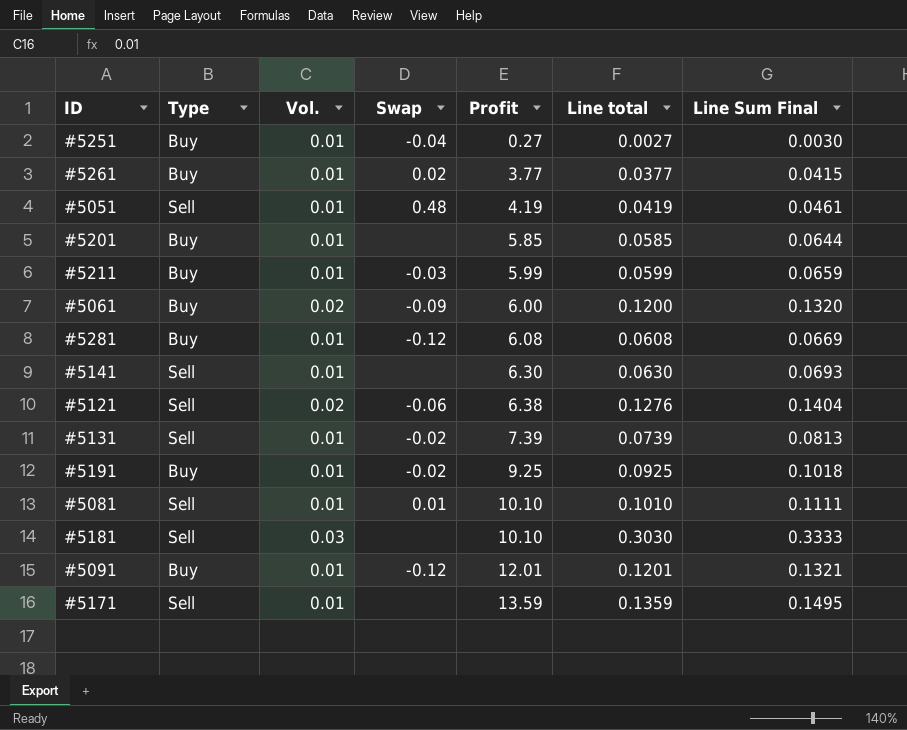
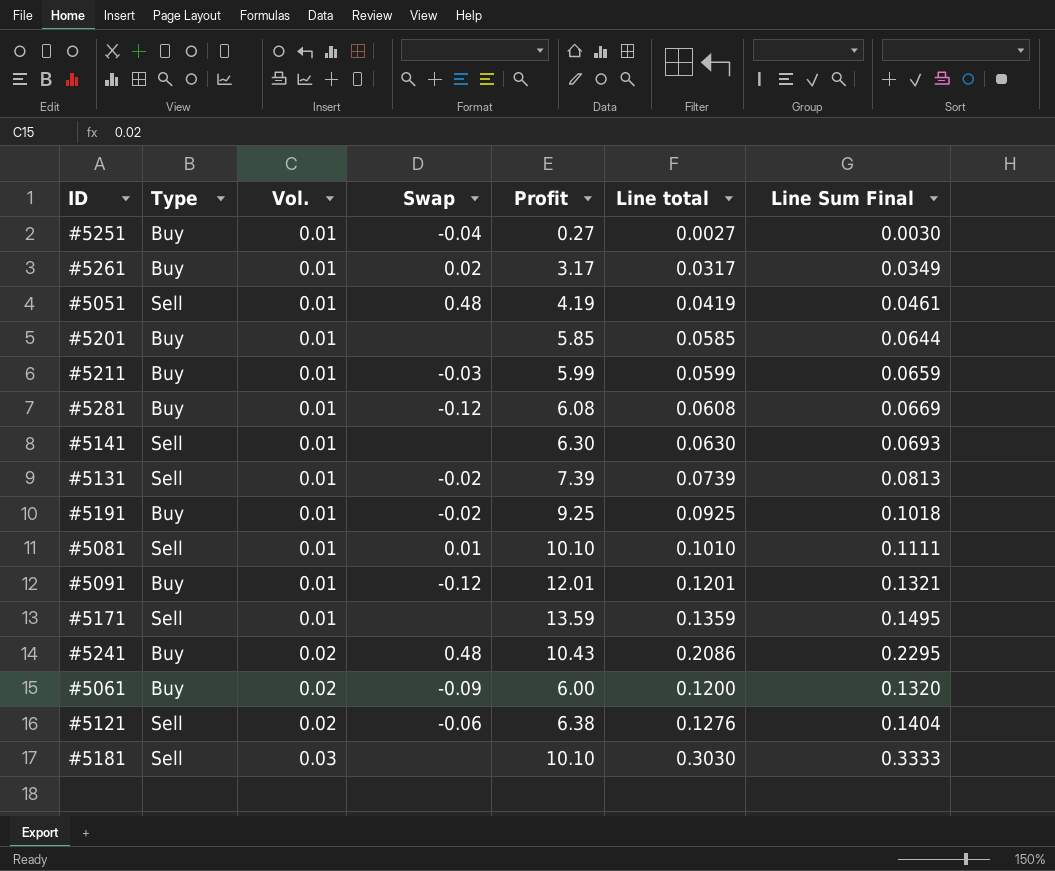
row order: Profit ascending -> Vol. ascending
#5261 | Profit: 3.77 -> 3.17
#5261 | Line total: 0.0377 -> 0.0317
#5261 | Line Sum Final: 0.0415 -> 0.0349
row #5241: none -> Buy | 0.02 | 0.48 | 10.43 | 0.2086 | 0.2295

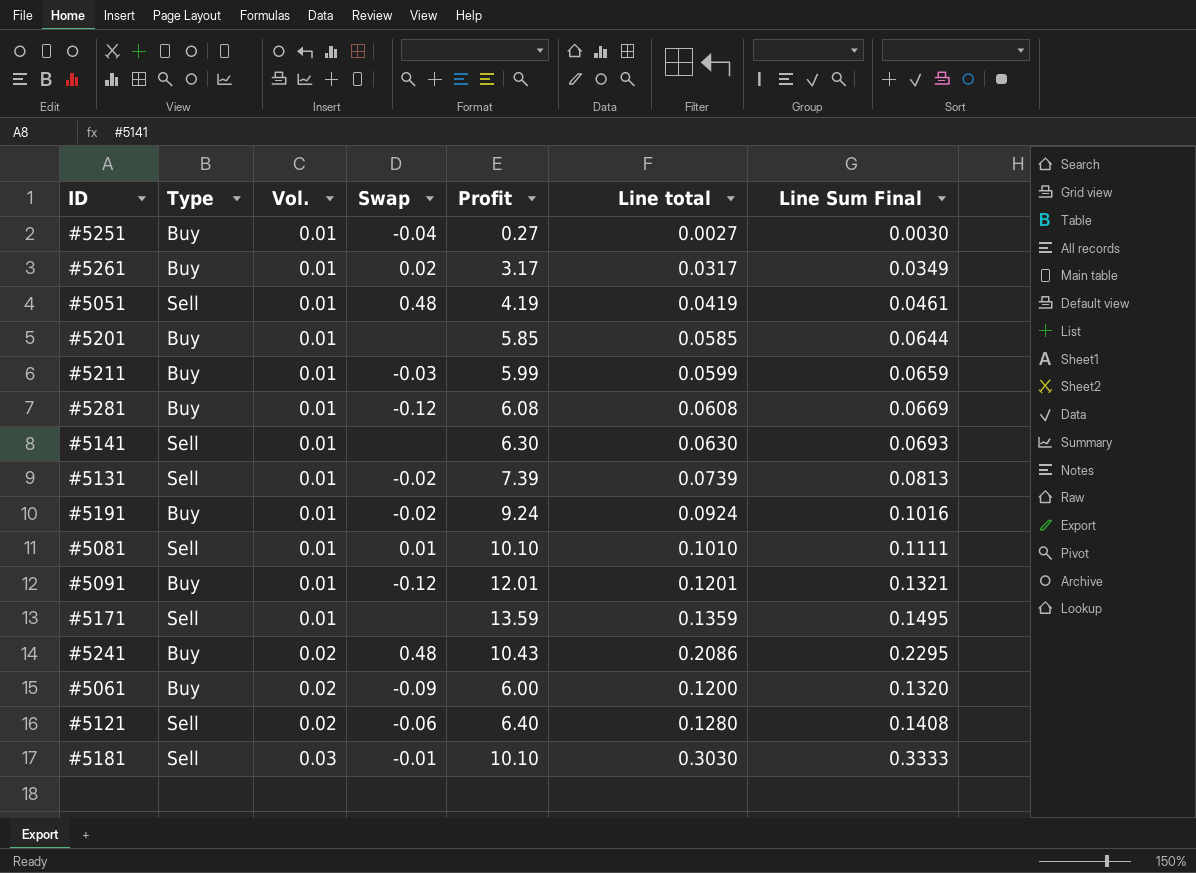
#5191 | Profit: 9.25 -> 9.24
#5191 | Line total: 0.0925 -> 0.0924
#5191 | Line Sum Final: 0.1018 -> 0.1016
#5121 | Profit: 6.38 -> 6.40
#5121 | Line total: 0.1276 -> 0.1280
#5121 | Line Sum Final: 0.1404 -> 0.1408
#5181 | Swap: none -> -0.01

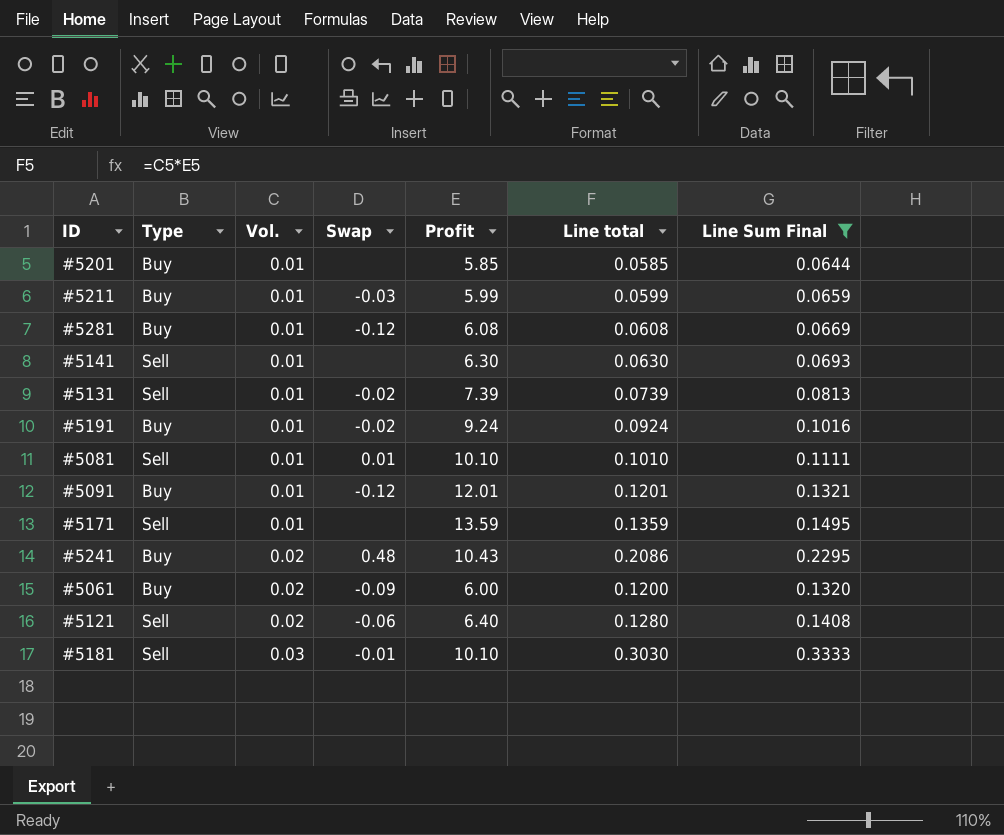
filter: none -> Line Sum Final >= 0.0644

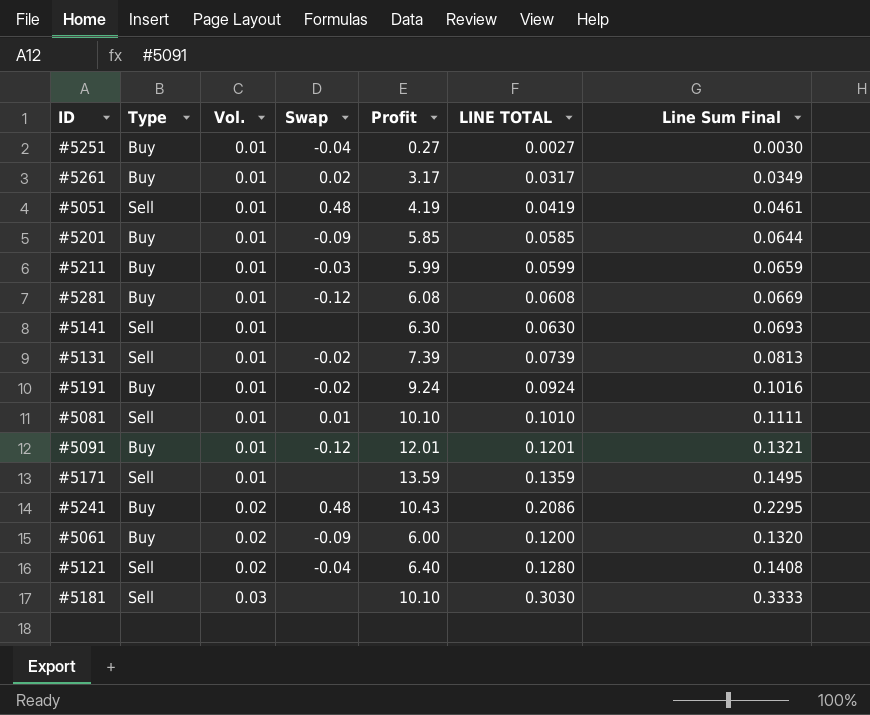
filter: Line Sum Final >= 0.0644 -> none
column name: Line total -> LINE TOTAL
#5201 | Swap: none -> -0.09
#5121 | Swap: -0.06 -> -0.04
#5181 | Swap: -0.01 -> none

